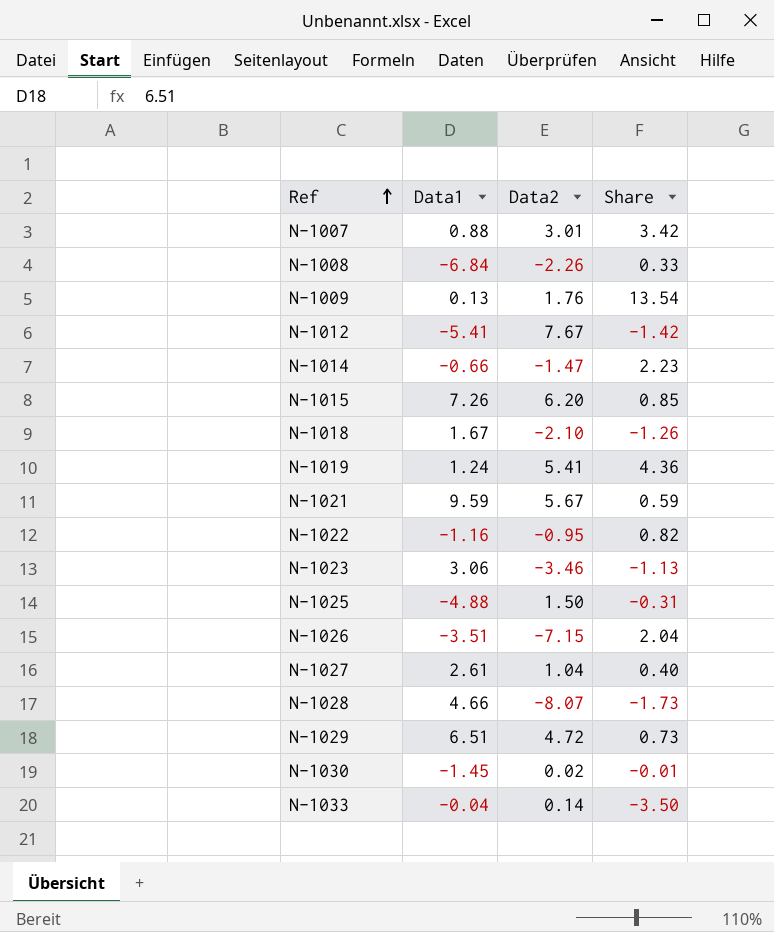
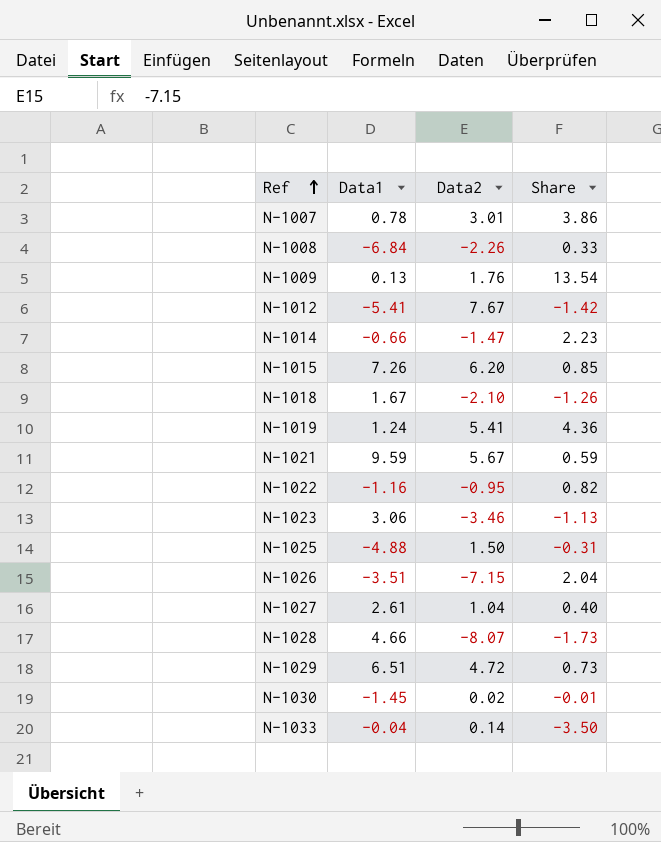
N-1007 | Data1: 0.88 -> 0.78
N-1007 | Share: 3.42 -> 3.86

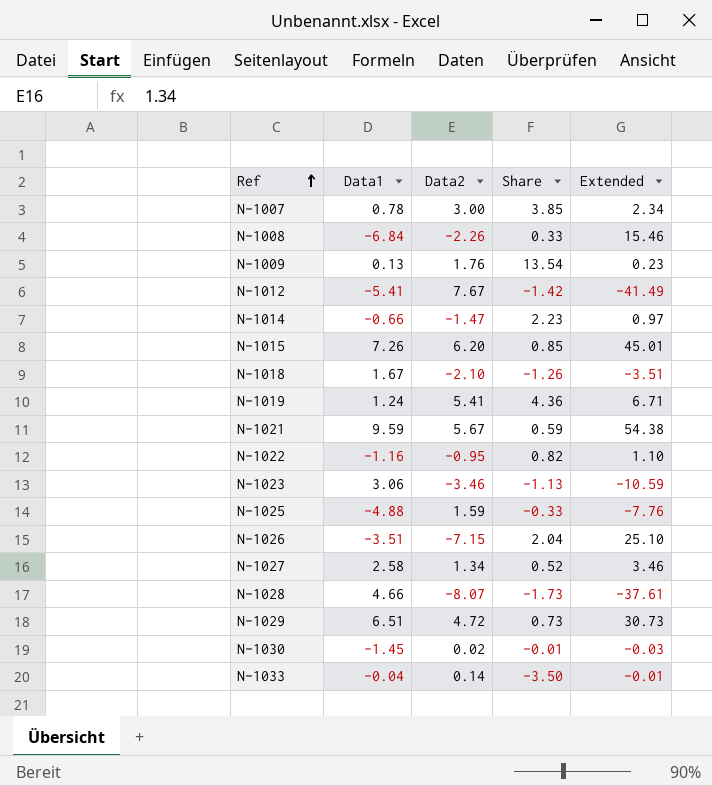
column Extended | formula: none -> [Data1] * [Data2]
N-1007 | Data2: 3.01 -> 3.00
N-1007 | Share: 3.86 -> 3.85
N-1025 | Data2: 1.50 -> 1.59
N-1025 | Share: -0.31 -> -0.33
N-1027 | Data1: 2.61 -> 2.58
N-1027 | Data2: 1.04 -> 1.34
N-1027 | Share: 0.40 -> 0.52

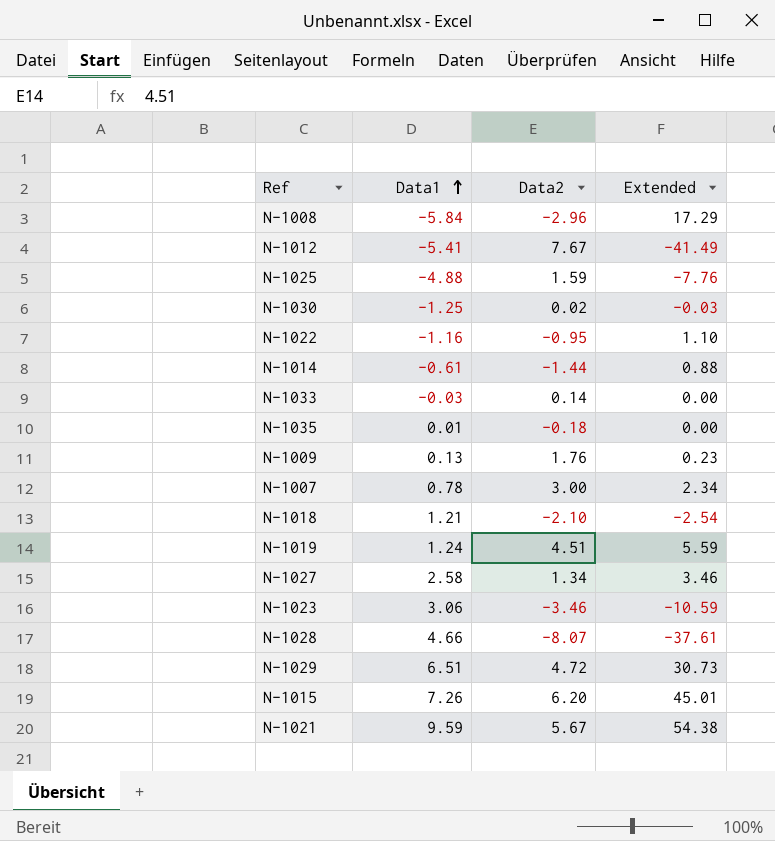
row order: Ref ascending -> Data1 ascending
column Share | formula: [Data2] / [Data1] -> none
row N-1026: -3.51 | -7.15 | 2.04 | 25.10 -> none
N-1008 | Data1: -6.84 -> -5.84
N-1008 | Data2: -2.26 -> -2.96
N-1008 | Extended: 15.46 -> 17.29
N-1030 | Data1: -1.45 -> -1.25
N-1014 | Data1: -0.66 -> -0.61
N-1014 | Data2: -1.47 -> -1.44
N-1014 | Extended: 0.97 -> 0.88
N-1033 | Data1: -0.04 -> -0.03
N-1033 | Extended: -0.01 -> 0.00
row N-1035: none -> 0.01 | -0.18 | 0.00
N-1018 | Data1: 1.67 -> 1.21
N-1018 | Extended: -3.51 -> -2.54
N-1019 | Data2: 5.41 -> 4.51
N-1019 | Extended: 6.71 -> 5.59

